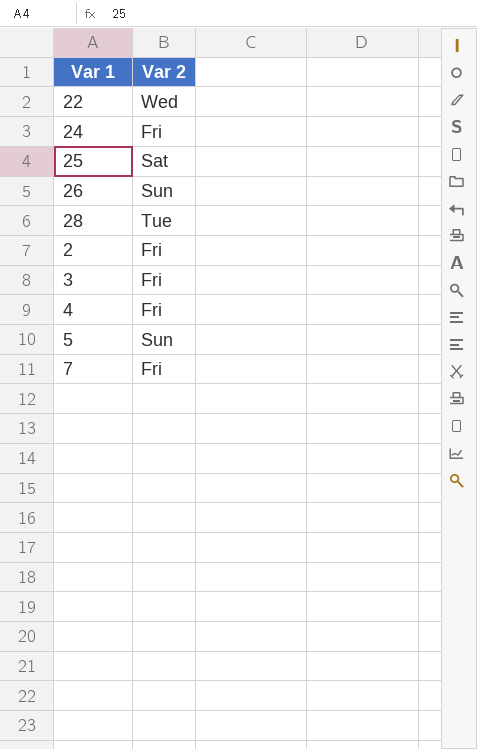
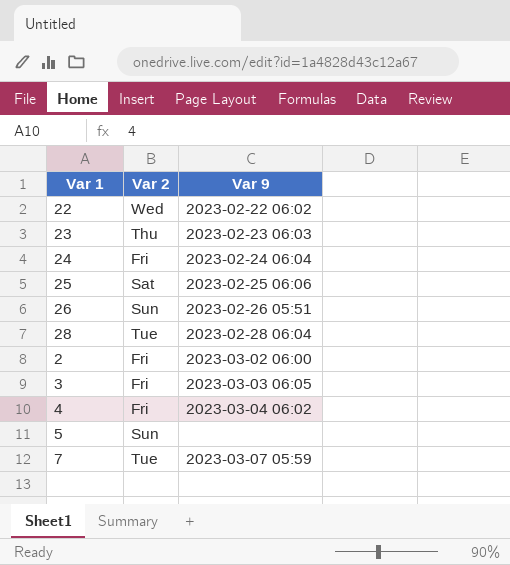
column Var 9 | position: none -> 3
row 23: none -> Thu | 2023-02-23 06:03
7 | Var 2: Fri -> Tue

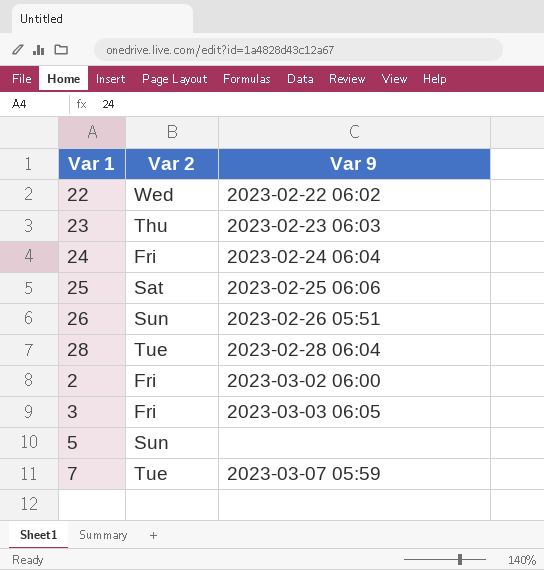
row 4: Fri | 2023-03-04 06:02 -> none

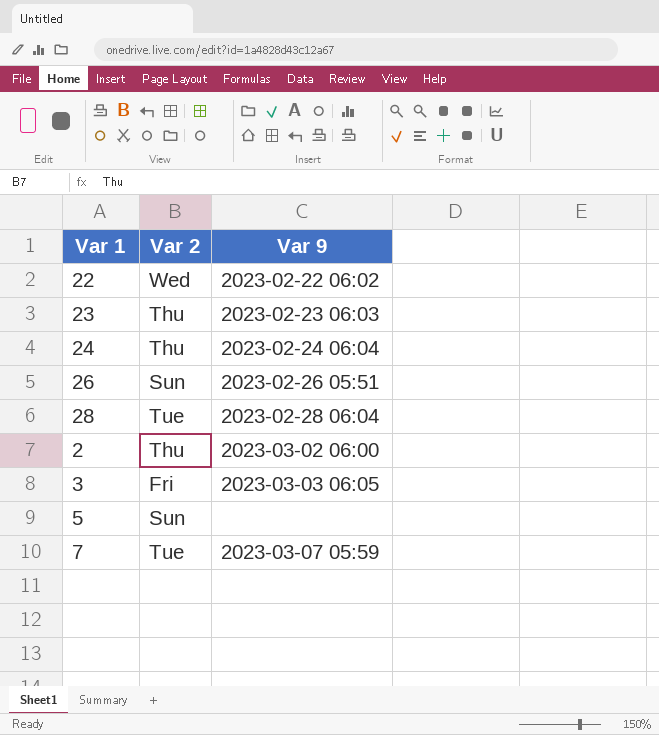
row 25: Sat | 2023-02-25 06:06 -> none
24 | Var 2: Fri -> Thu
2 | Var 2: Fri -> Thu

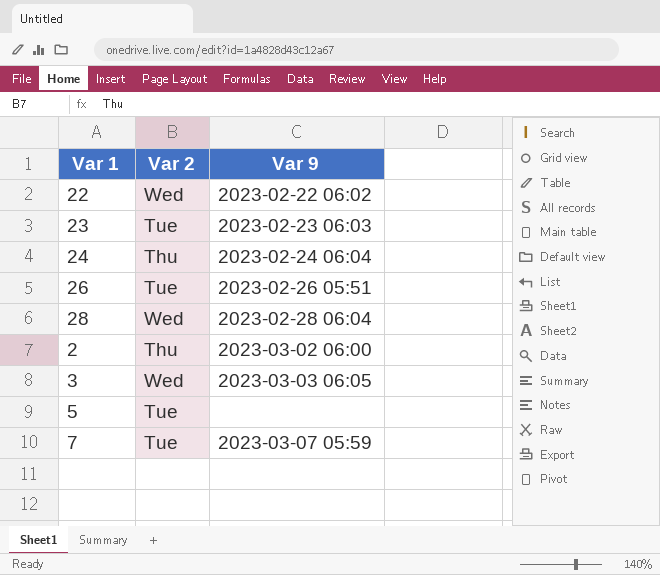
23 | Var 2: Thu -> Tue
26 | Var 2: Sun -> Tue
28 | Var 2: Tue -> Wed
3 | Var 2: Fri -> Wed
5 | Var 2: Sun -> Tue

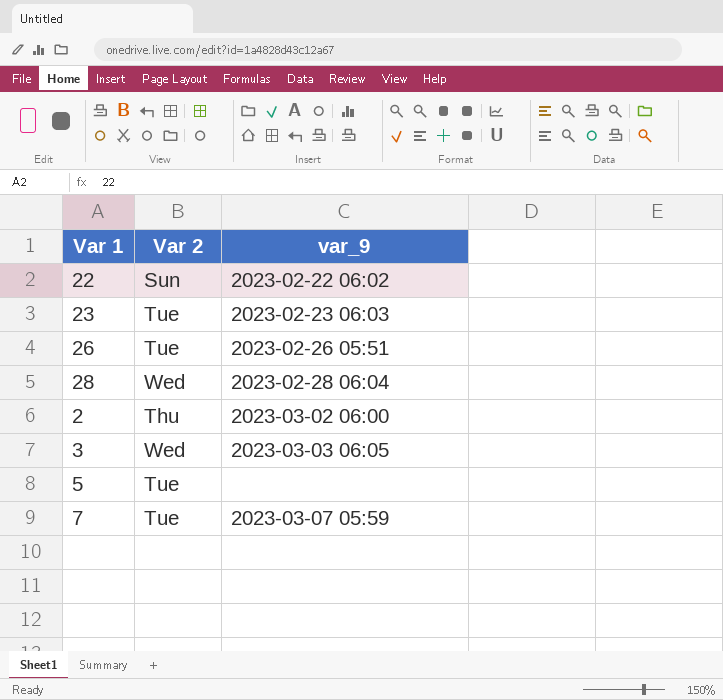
column name: Var 9 -> var_9
row 24: Thu | 2023-02-24 06:04 -> none
22 | Var 2: Wed -> Sun

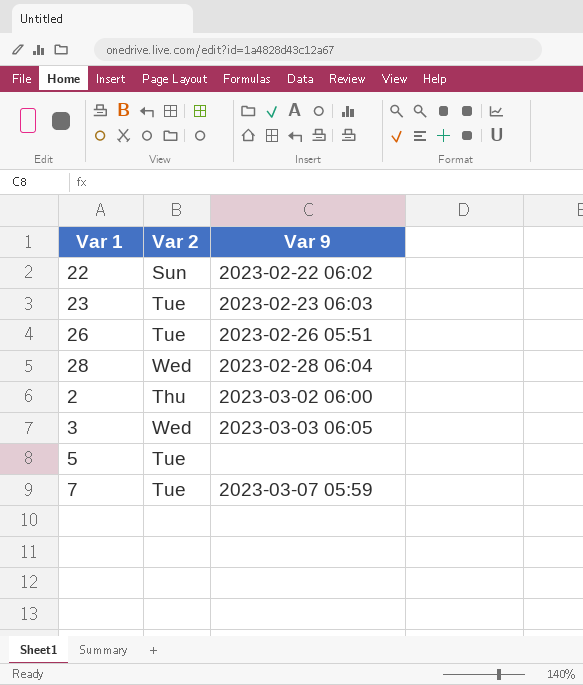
column name: var_9 -> Var 9

